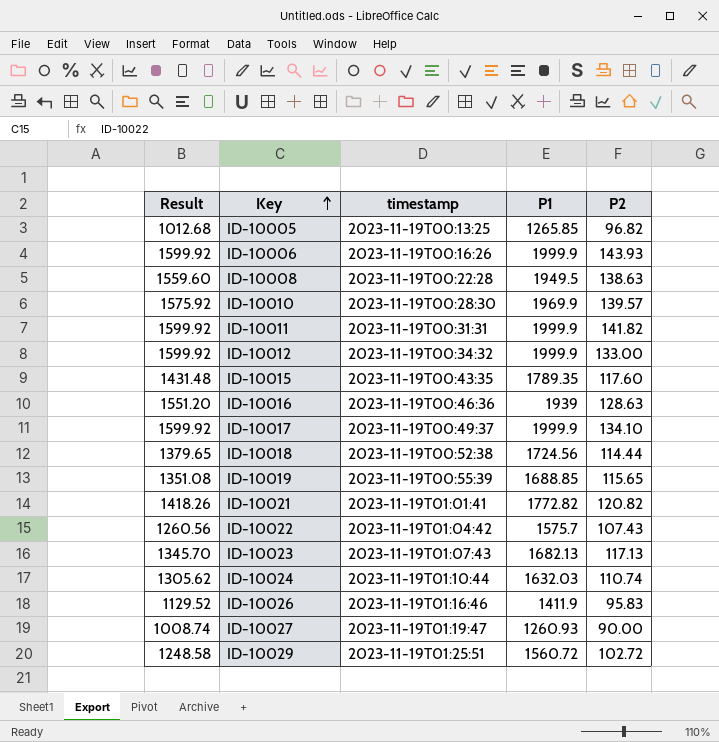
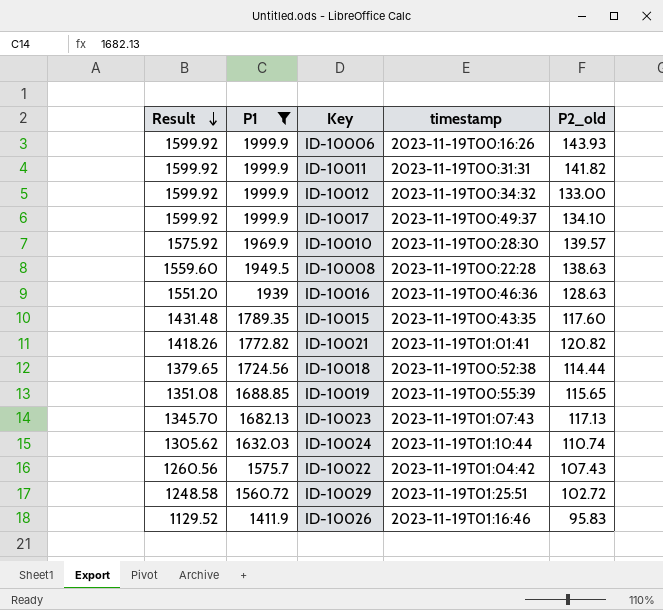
filter: none -> P1 >= 1411.9
row order: Key ascending -> Result descending
column P1 | position: 4 -> 2
column name: P2 -> P2_old

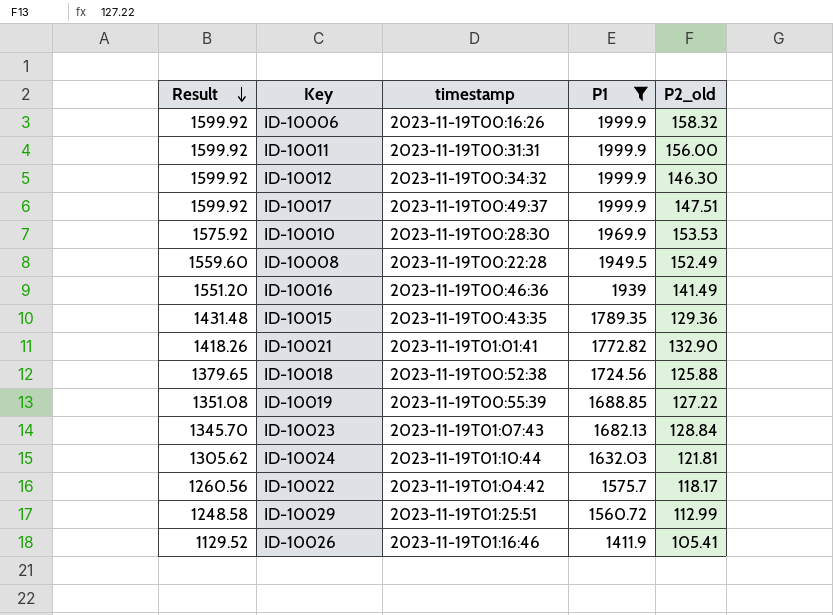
column P1 | position: 2 -> 4
ID-10006 | P2_old: 143.93 -> 158.32
ID-10011 | P2_old: 141.82 -> 156.00
ID-10012 | P2_old: 133.00 -> 146.30
ID-10017 | P2_old: 134.10 -> 147.51
ID-10010 | P2_old: 139.57 -> 153.53
ID-10008 | P2_old: 138.63 -> 152.49
ID-10016 | P2_old: 128.63 -> 141.49
ID-10015 | P2_old: 117.60 -> 129.36
ID-10021 | P2_old: 120.82 -> 132.90
ID-10018 | P2_old: 114.44 -> 125.88
ID-10019 | P2_old: 115.65 -> 127.22
ID-10023 | P2_old: 117.13 -> 128.84
ID-10024 | P2_old: 110.74 -> 121.81
ID-10022 | P2_old: 107.43 -> 118.17
ID-10029 | P2_old: 102.72 -> 112.99
ID-10026 | P2_old: 95.83 -> 105.41

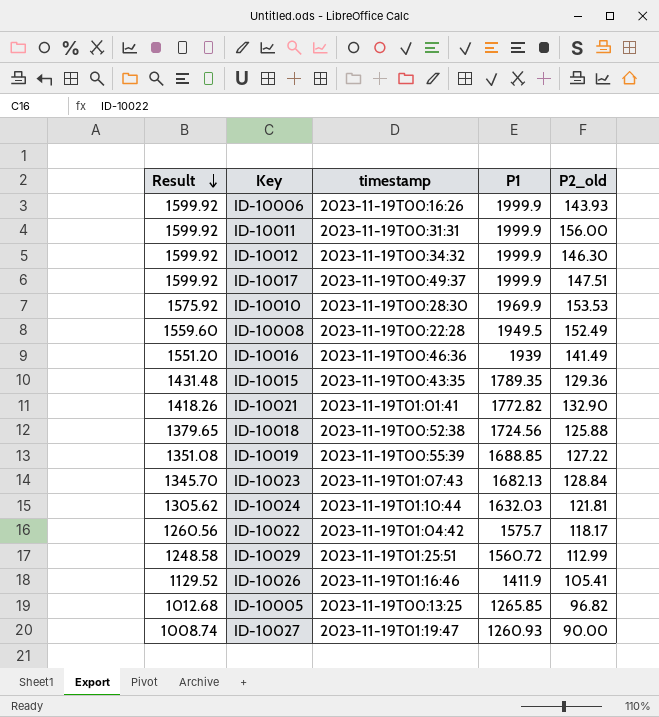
filter: P1 >= 1411.9 -> none
ID-10006 | P2_old: 158.32 -> 143.93

